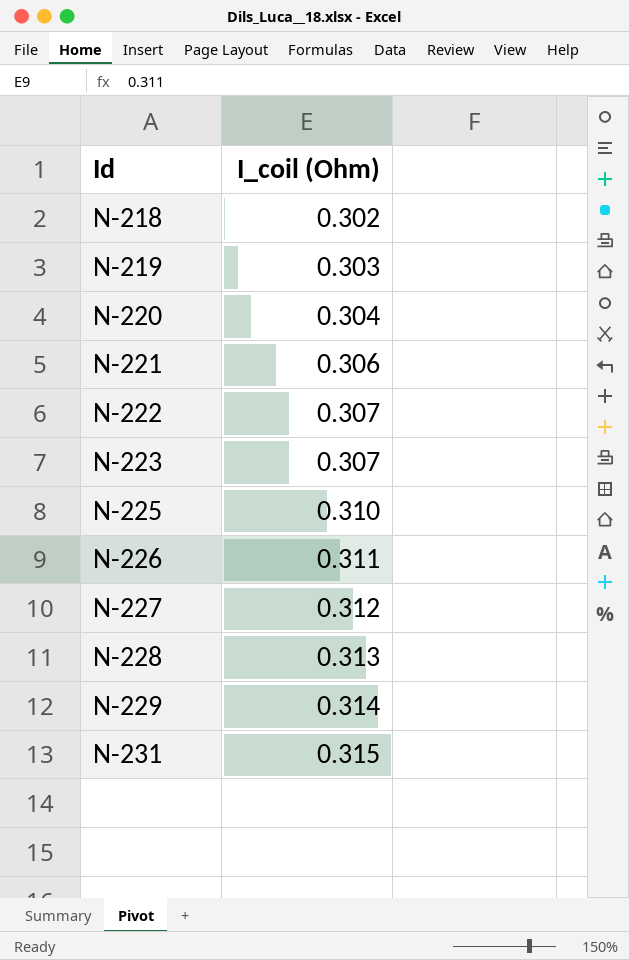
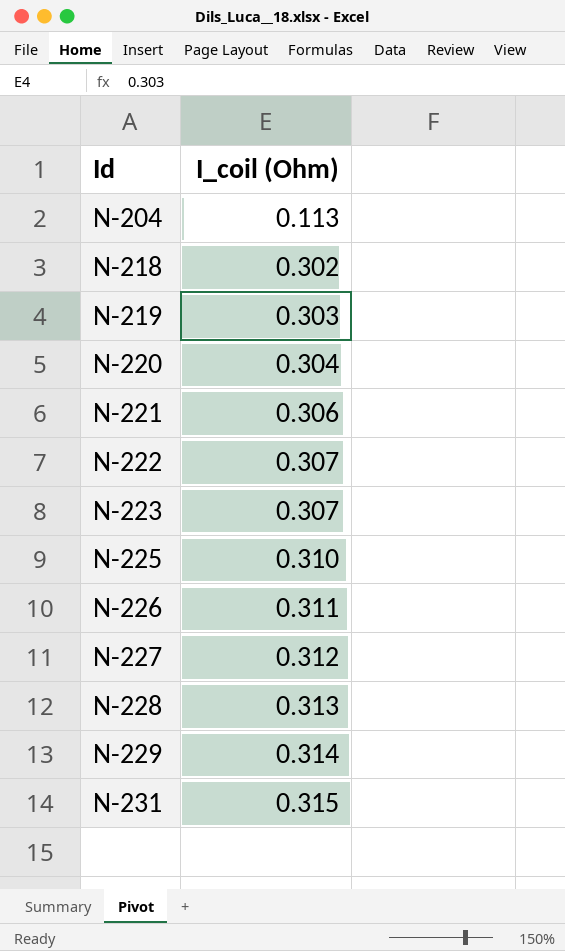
row N-204: none -> 0.113

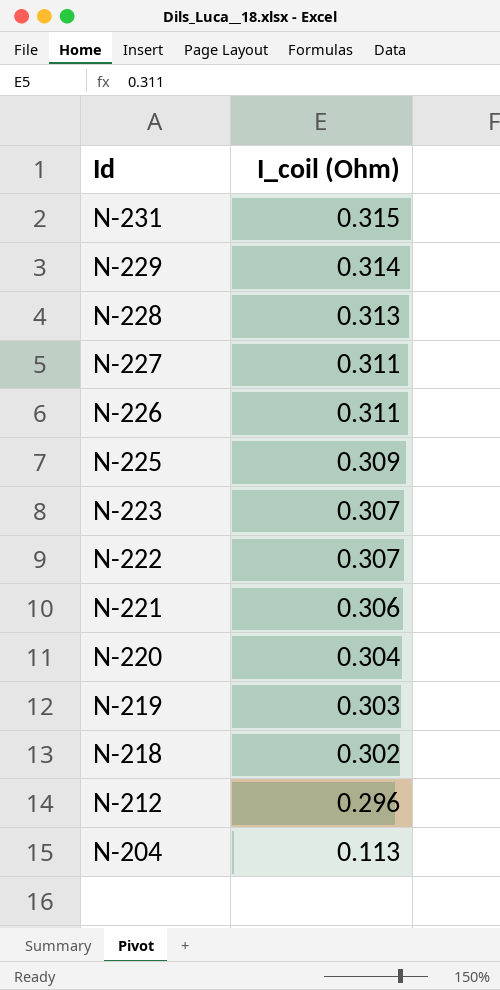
row order: Id ascending -> Id descending
N-227 | I_coil (Ohm): 0.312 -> 0.311
N-225 | I_coil (Ohm): 0.310 -> 0.309
row N-212: none -> 0.296

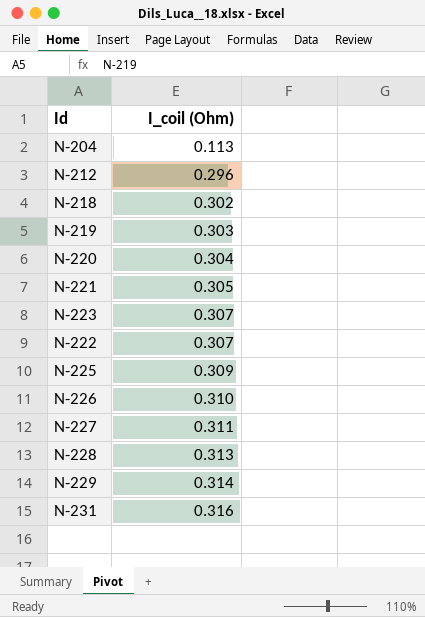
row order: Id descending -> I_coil (Ohm) ascending
N-221 | I_coil (Ohm): 0.306 -> 0.305
N-226 | I_coil (Ohm): 0.311 -> 0.310
N-231 | I_coil (Ohm): 0.315 -> 0.316

